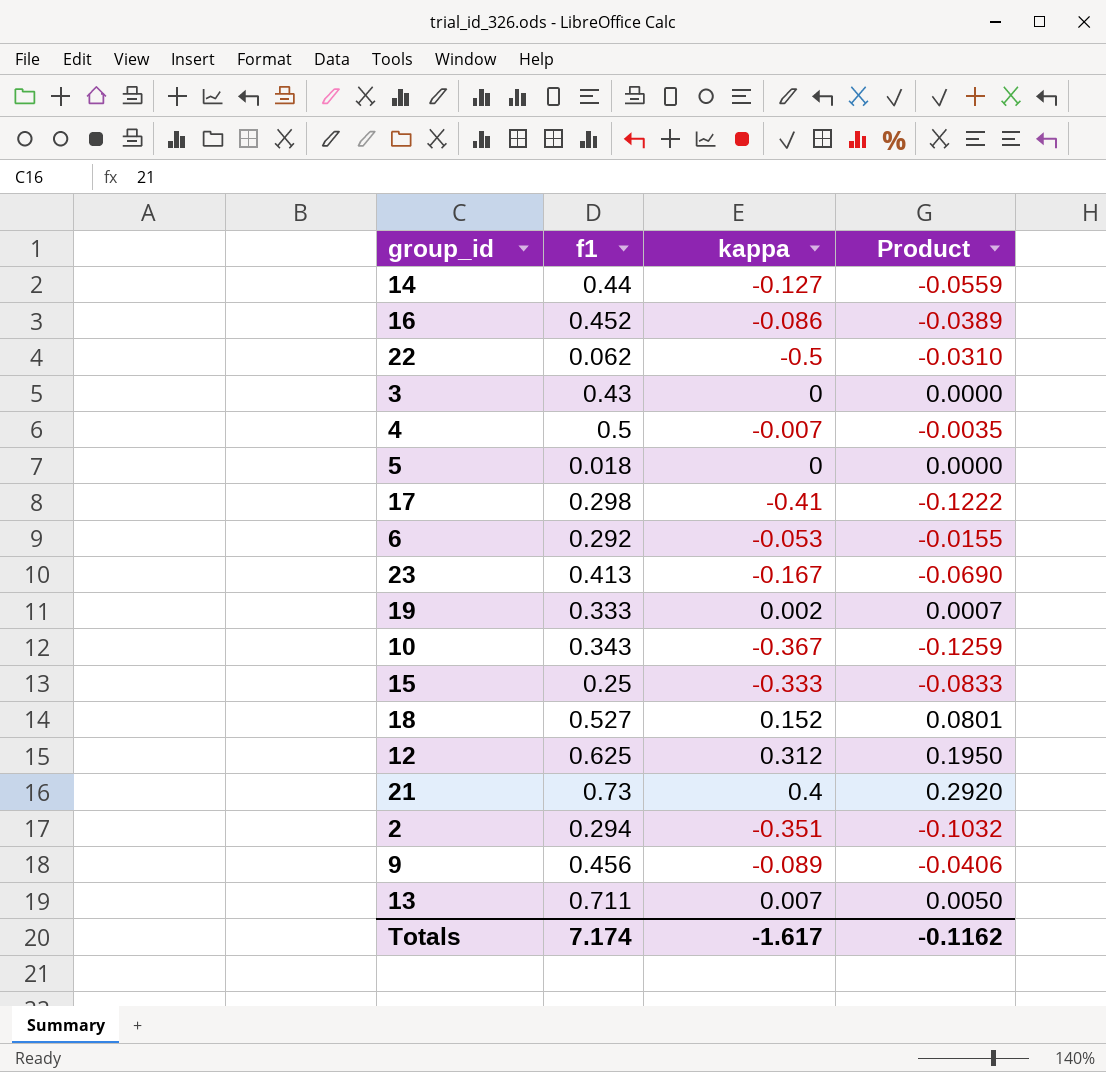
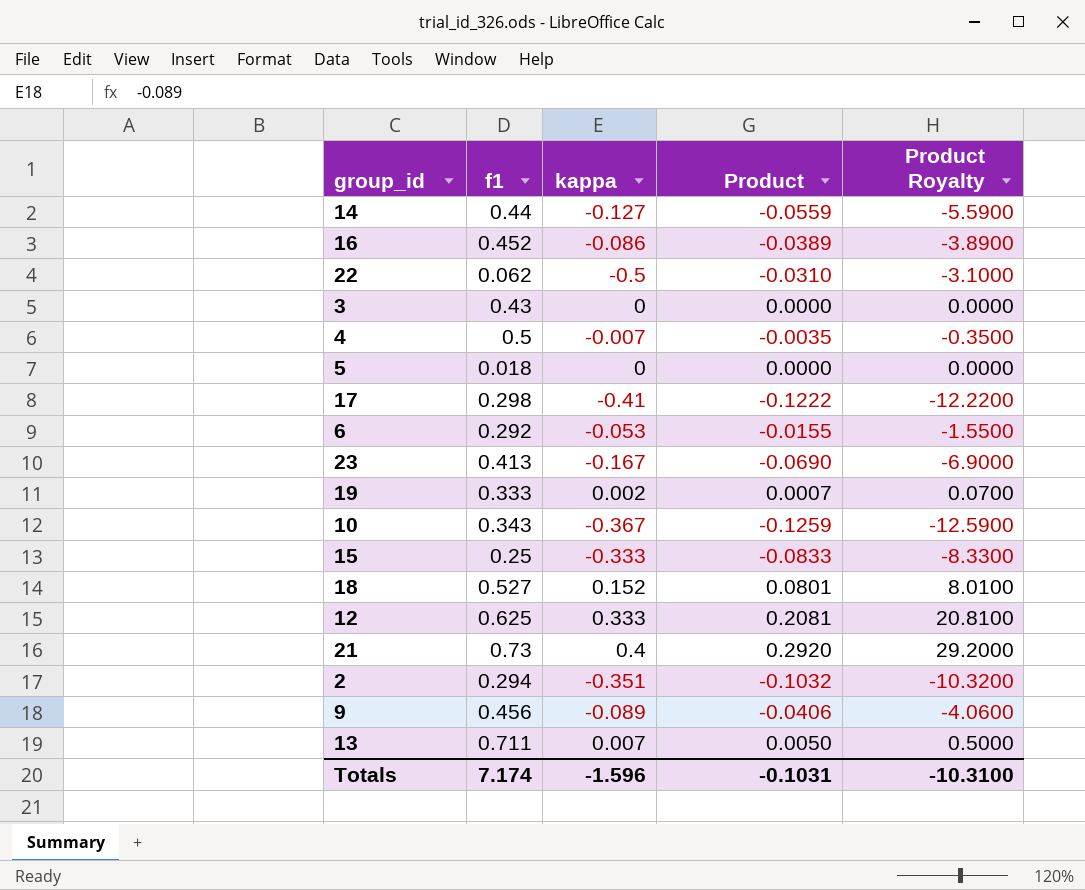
column Product Royalty | formula: none -> [Product] * 100
12 | kappa: 0.312 -> 0.333
12 | Product: 0.1950 -> 0.2081
Totals | kappa: -1.617 -> -1.596
Totals | Product: -0.1162 -> -0.1031

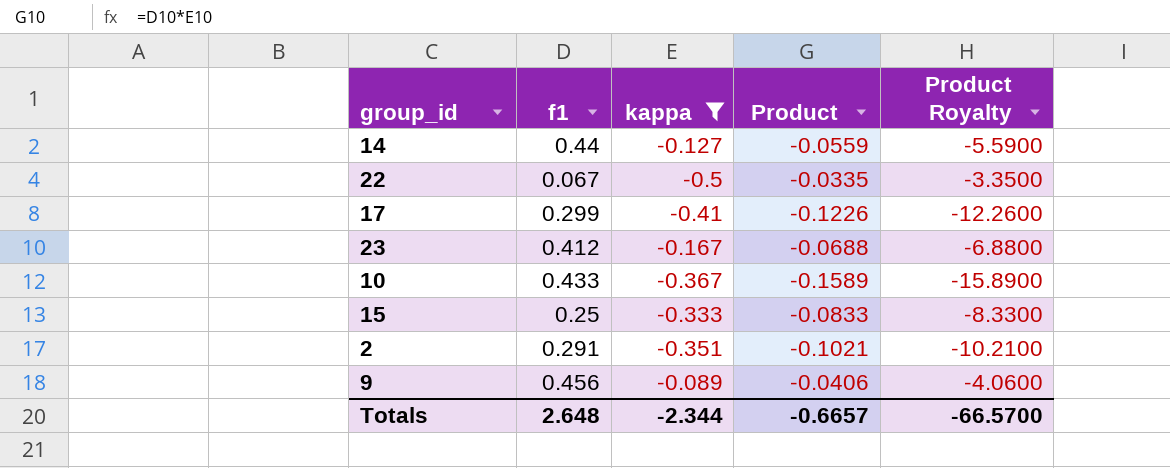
filter: none -> kappa <= -0.089
22 | f1: 0.062 -> 0.067
22 | Product: -0.0310 -> -0.0335
22 | Product Royalty: -3.1000 -> -3.3500
17 | f1: 0.298 -> 0.299
17 | Product: -0.1222 -> -0.1226
17 | Product Royalty: -12.2200 -> -12.2600
23 | f1: 0.413 -> 0.412
23 | Product: -0.0690 -> -0.0688
23 | Product Royalty: -6.9000 -> -6.8800
10 | f1: 0.343 -> 0.433
10 | Product: -0.1259 -> -0.1589
10 | Product Royalty: -12.5900 -> -15.8900
2 | f1: 0.294 -> 0.291
2 | Product: -0.1032 -> -0.1021
2 | Product Royalty: -10.3200 -> -10.2100
Totals | f1: 7.174 -> 2.648
Totals | kappa: -1.596 -> -2.344
Totals | Product: -0.1031 -> -0.6657
Totals | Product Royalty: -10.3100 -> -66.5700

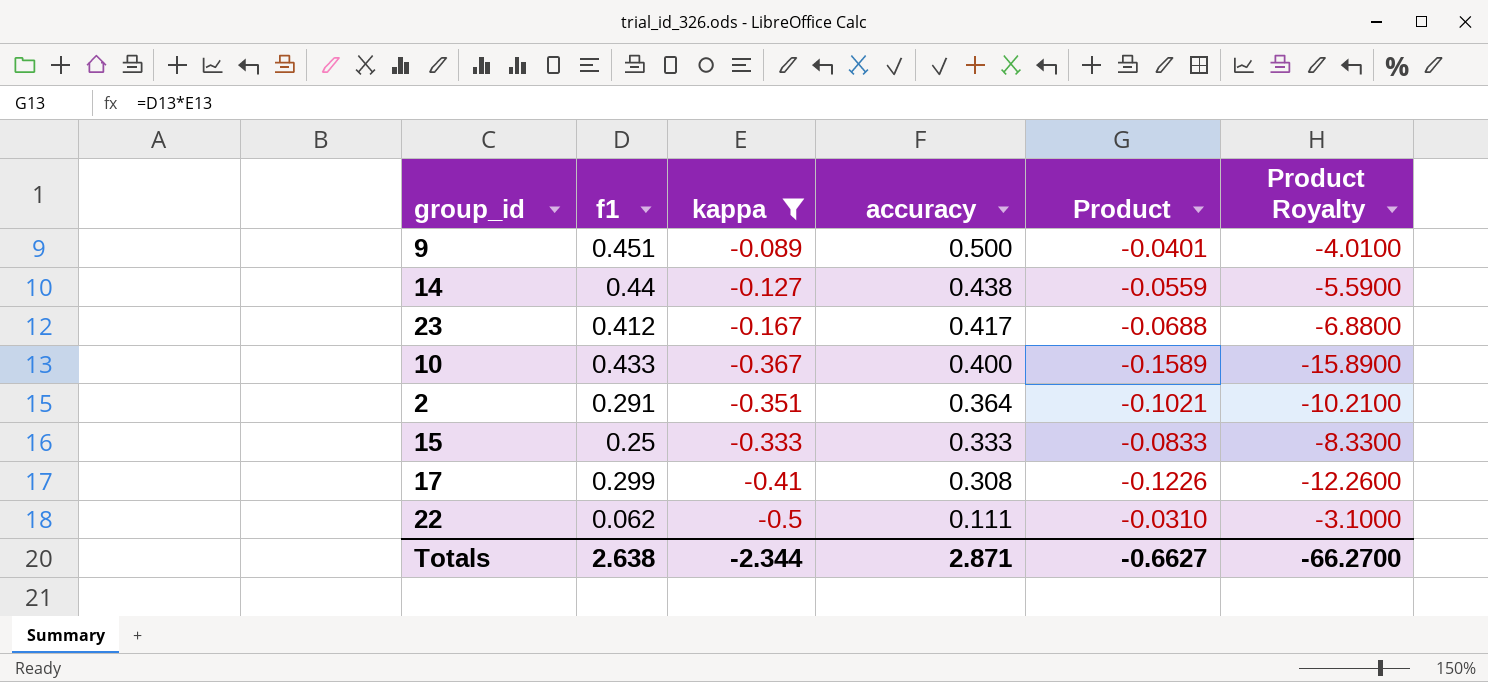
row order: none -> accuracy descending
column accuracy | position: none -> 4
9 | f1: 0.456 -> 0.451
9 | Product: -0.0406 -> -0.0401
9 | Product Royalty: -4.0600 -> -4.0100
22 | f1: 0.067 -> 0.062
22 | Product: -0.0335 -> -0.0310
22 | Product Royalty: -3.3500 -> -3.1000
Totals | f1: 2.648 -> 2.638
Totals | Product: -0.6657 -> -0.6627
Totals | Product Royalty: -66.5700 -> -66.2700

